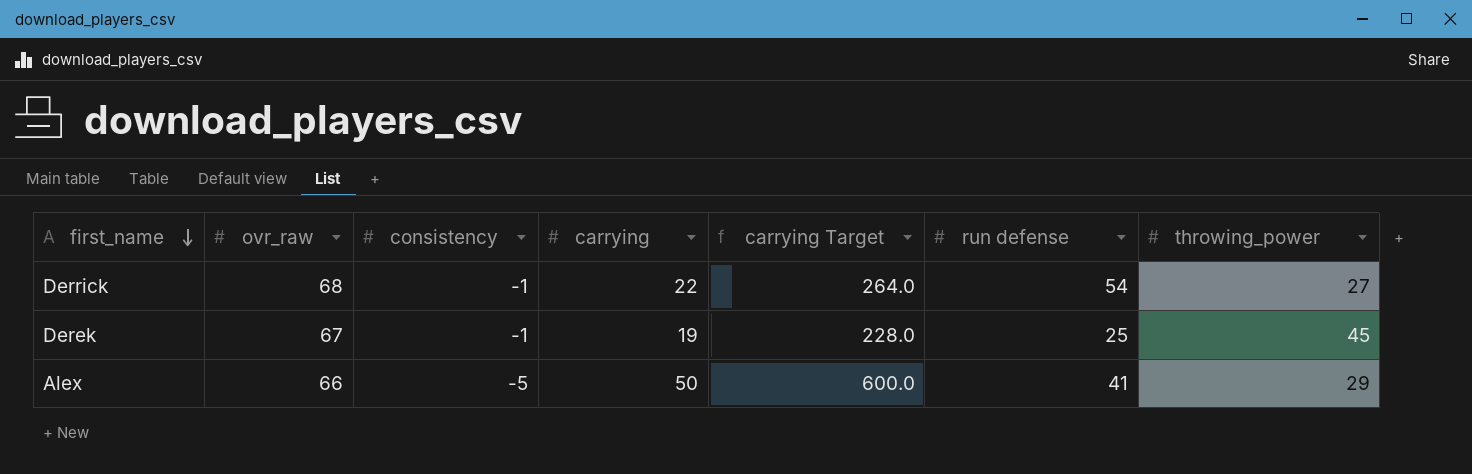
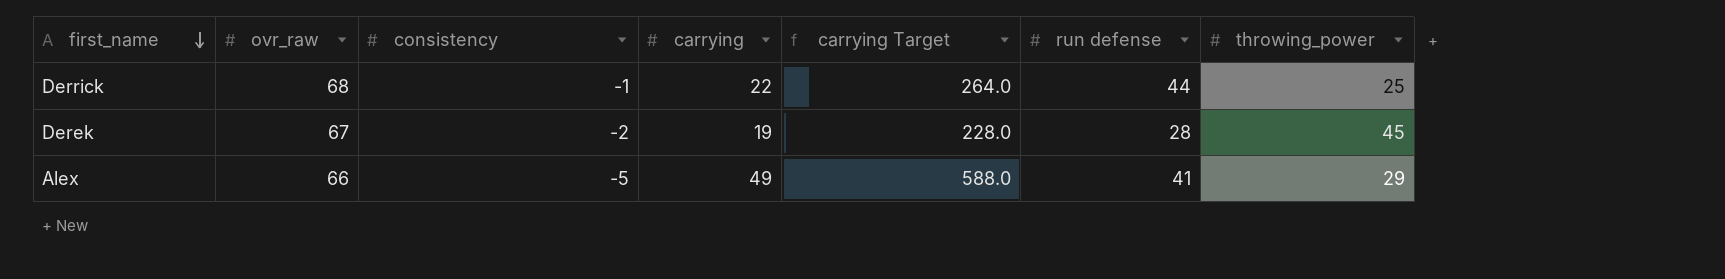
Derrick | run defense: 54 -> 44
Derrick | throwing_power: 27 -> 25
Derek | consistency: -1 -> -2
Derek | run defense: 25 -> 28
Alex | carrying: 50 -> 49
Alex | carrying Target: 600.0 -> 588.0

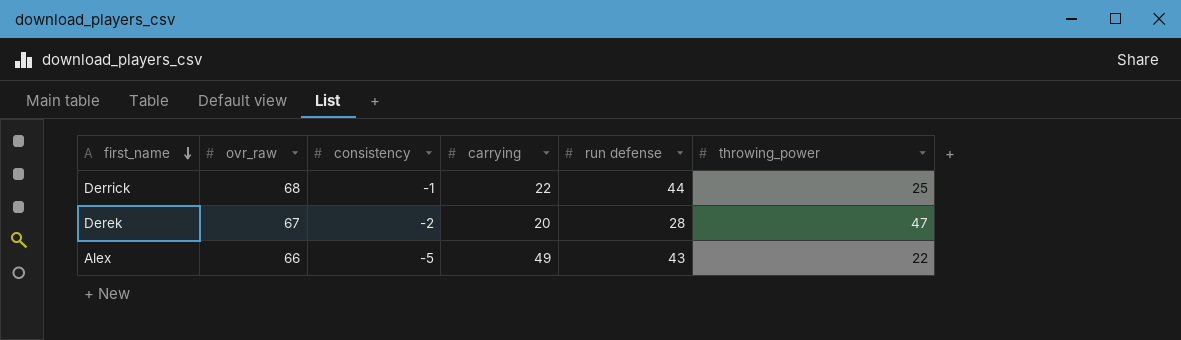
column carrying Target | formula: [carrying] * 12 -> none
Derek | carrying: 19 -> 20
Derek | throwing_power: 45 -> 47
Alex | run defense: 41 -> 43
Alex | throwing_power: 29 -> 22

